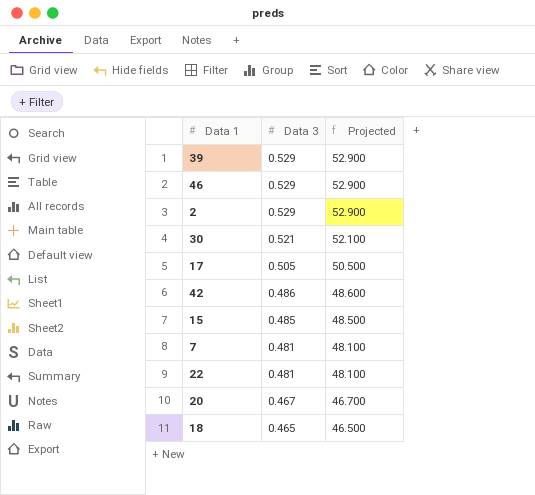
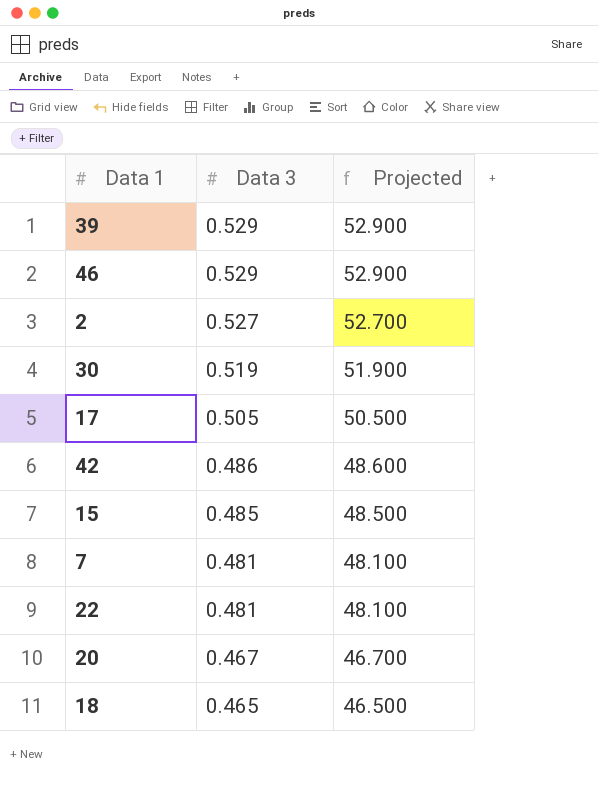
2 | Data 3: 0.529 -> 0.527
2 | Projected: 52.900 -> 52.700
30 | Data 3: 0.521 -> 0.519
30 | Projected: 52.100 -> 51.900

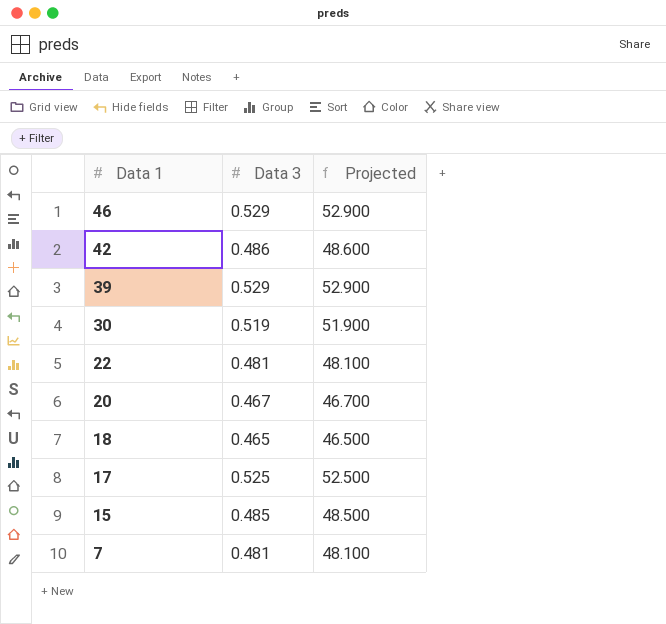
row order: Data 3 descending -> Data 1 descending
row 2: 0.527 | 52.700 -> none
17 | Data 3: 0.505 -> 0.525
17 | Projected: 50.500 -> 52.500

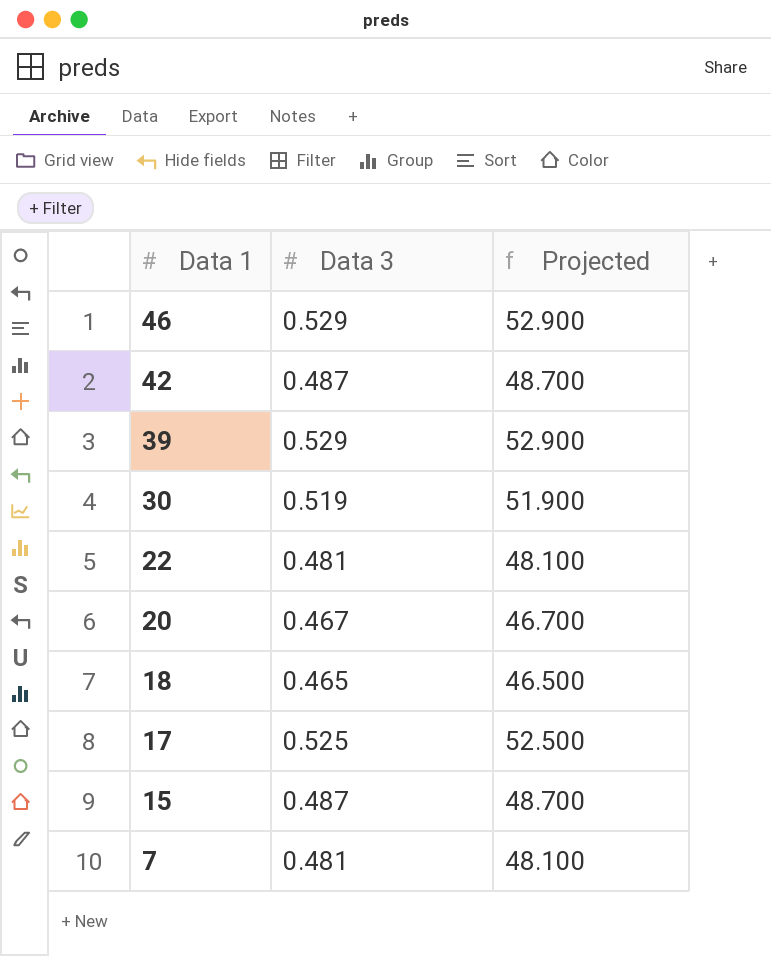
42 | Data 3: 0.486 -> 0.487
42 | Projected: 48.600 -> 48.700
15 | Data 3: 0.485 -> 0.487
15 | Projected: 48.500 -> 48.700

